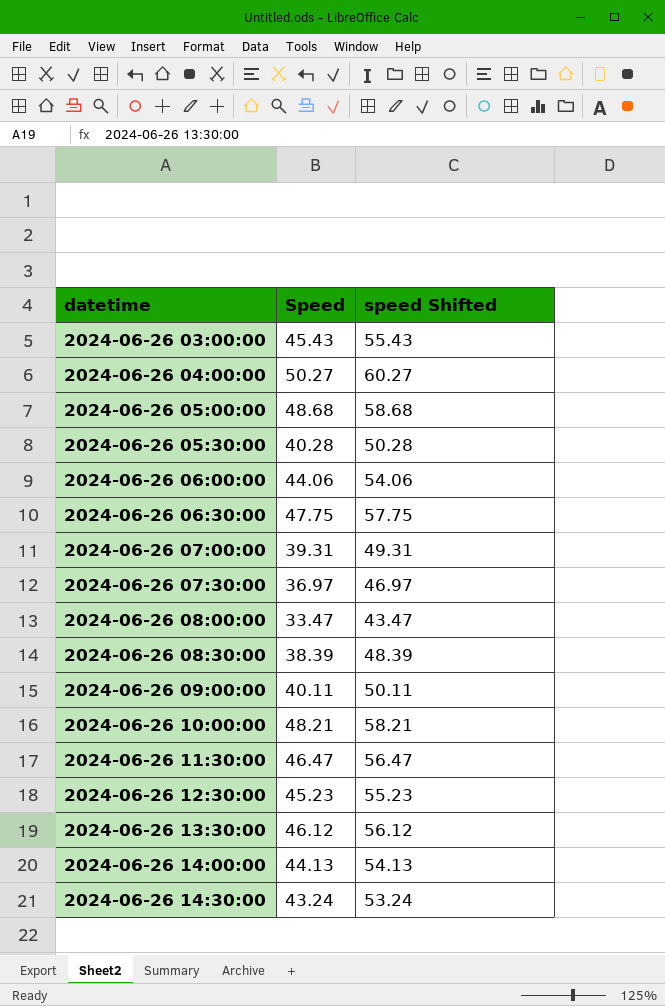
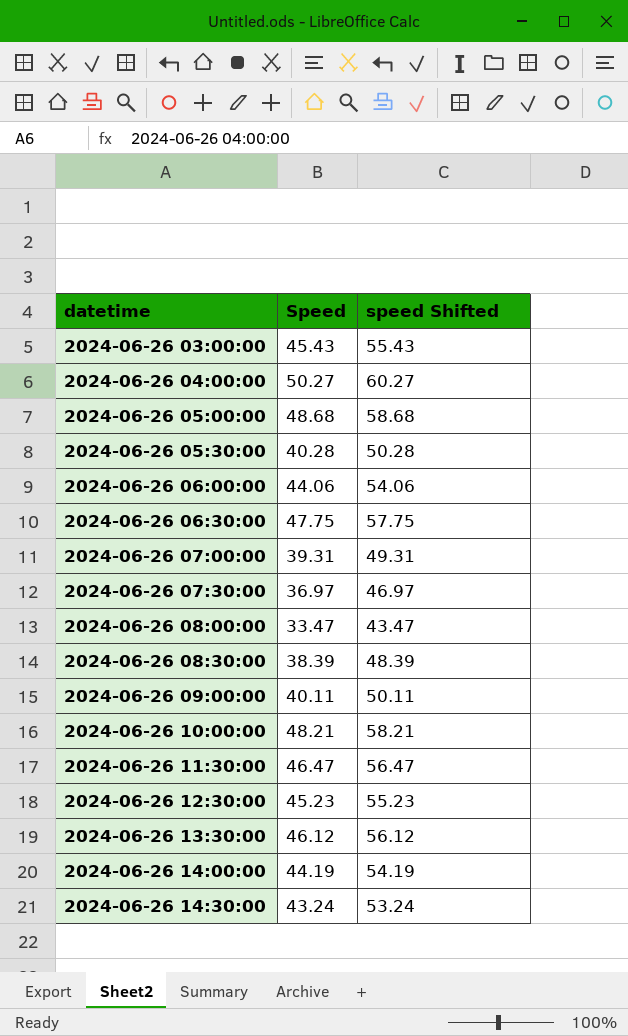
2024-06-26 14:00:00 | Speed: 44.13 -> 44.19
2024-06-26 14:00:00 | speed Shifted: 54.13 -> 54.19

